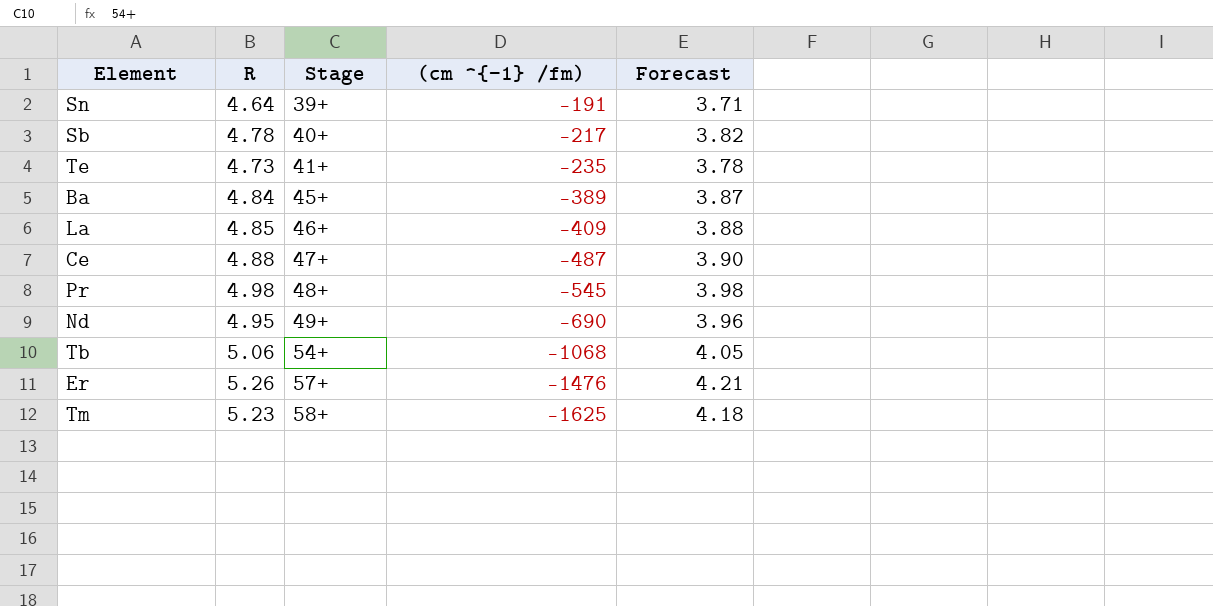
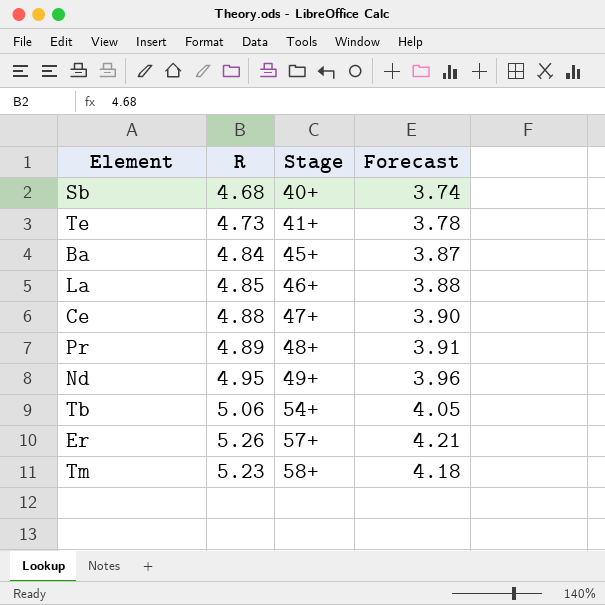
column (cm ^{−1} /fm) | position: 4 -> none
row Sn: 4.64 | 39+ | -191 | 3.71 -> none
Sb | R: 4.78 -> 4.68
Sb | Forecast: 3.82 -> 3.74
Pr | R: 4.98 -> 4.89
Pr | Forecast: 3.98 -> 3.91

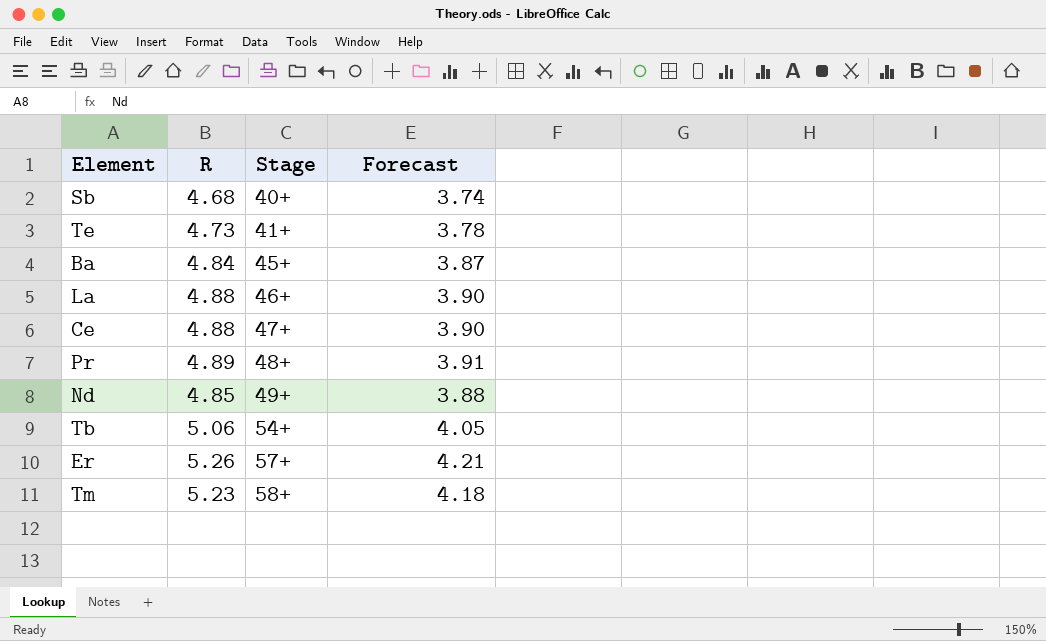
La | R: 4.85 -> 4.88
La | Forecast: 3.88 -> 3.90
Nd | R: 4.95 -> 4.85
Nd | Forecast: 3.96 -> 3.88

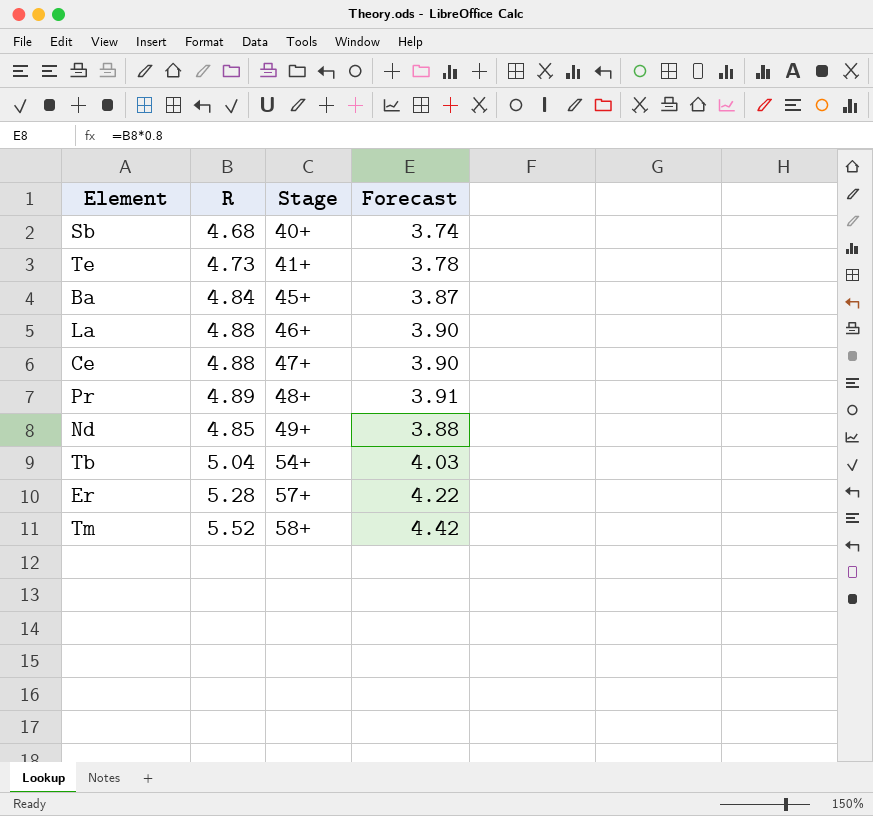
Tb | R: 5.06 -> 5.04
Tb | Forecast: 4.05 -> 4.03
Er | R: 5.26 -> 5.28
Er | Forecast: 4.21 -> 4.22
Tm | R: 5.23 -> 5.52
Tm | Forecast: 4.18 -> 4.42

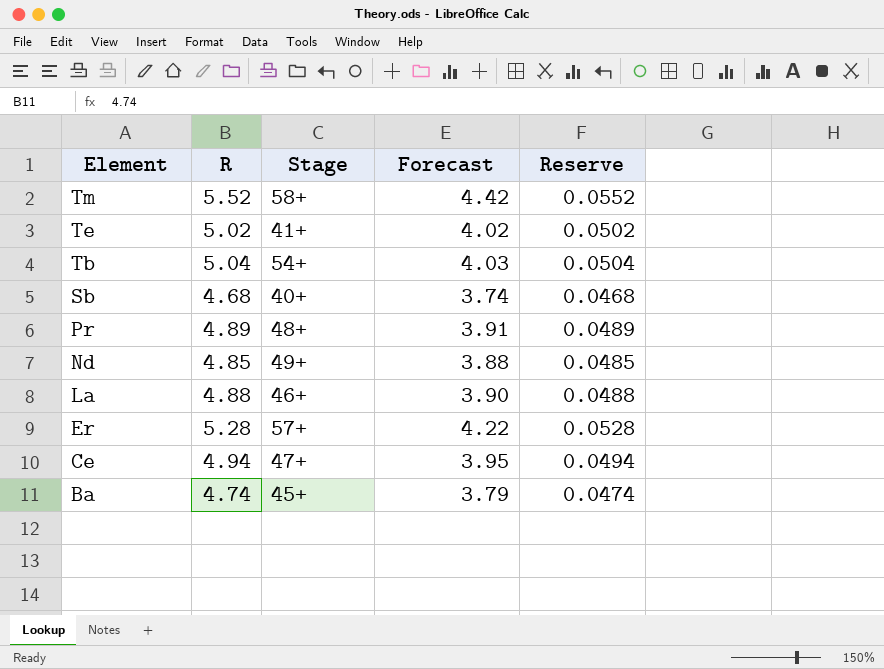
row order: Stage ascending -> Element descending
column Reserve | formula: none -> [R] * 0.01
Te | R: 4.73 -> 5.02
Te | Forecast: 3.78 -> 4.02
Ce | R: 4.88 -> 4.94
Ce | Forecast: 3.90 -> 3.95
Ba | R: 4.84 -> 4.74
Ba | Forecast: 3.87 -> 3.79

